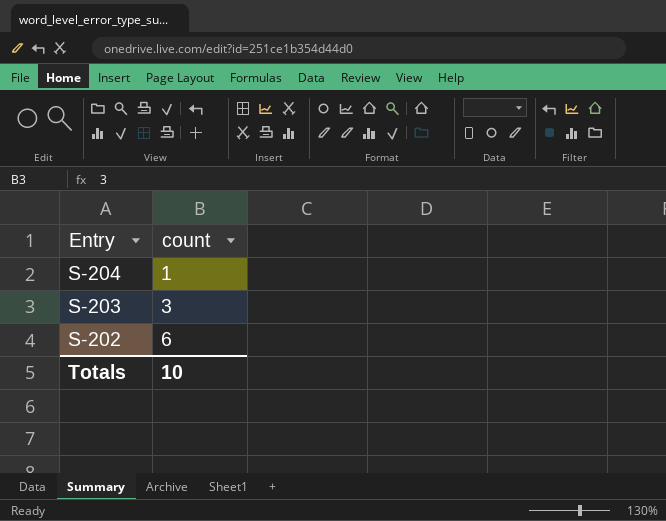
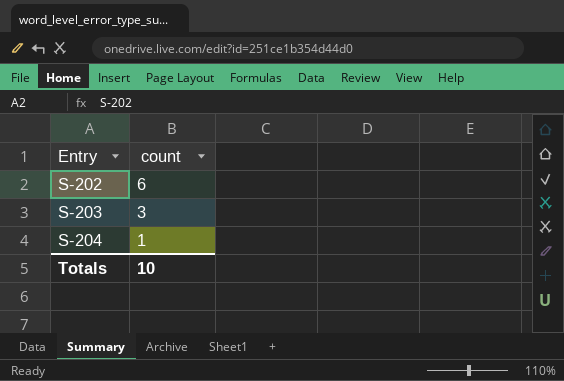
row order: Entry descending -> Entry ascending

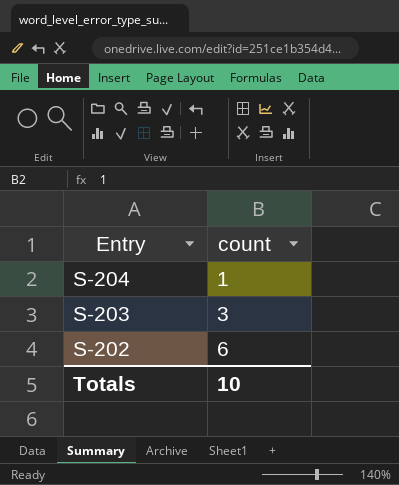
row order: Entry ascending -> Entry descending

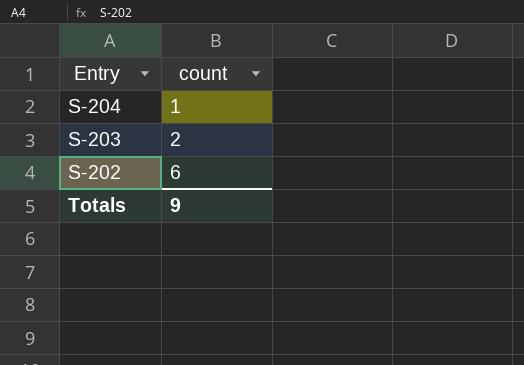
S-203 | count: 3 -> 2
Totals | count: 10 -> 9

